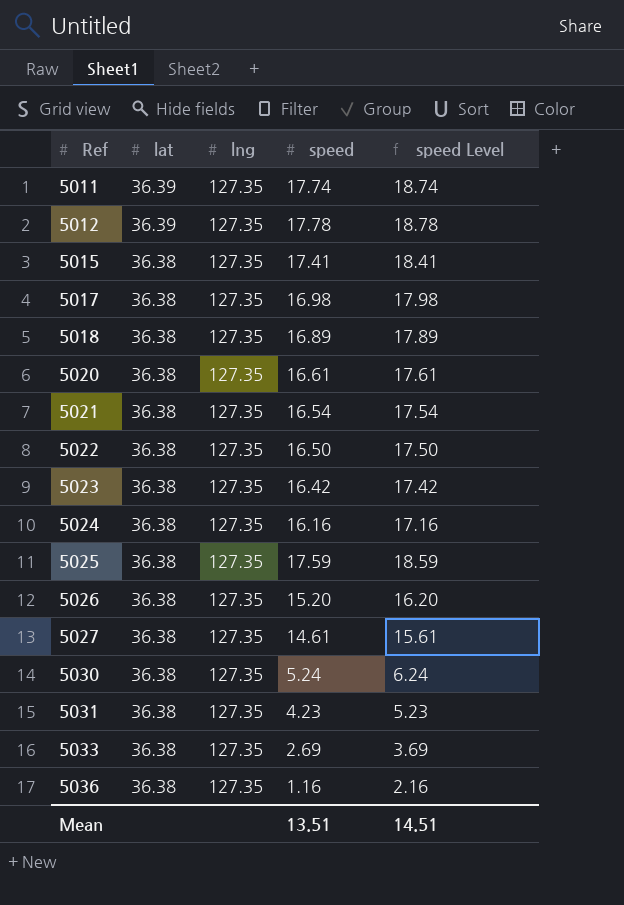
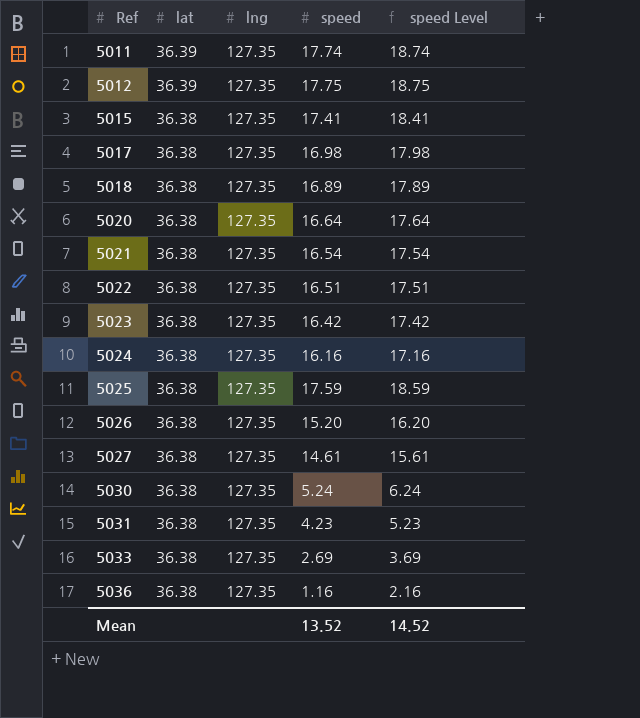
5012 | speed: 17.78 -> 17.75
5012 | speed Level: 18.78 -> 18.75
5020 | speed: 16.61 -> 16.64
5020 | speed Level: 17.61 -> 17.64
5022 | speed: 16.50 -> 16.51
5022 | speed Level: 17.50 -> 17.51
Mean | speed: 13.51 -> 13.52
Mean | speed Level: 14.51 -> 14.52

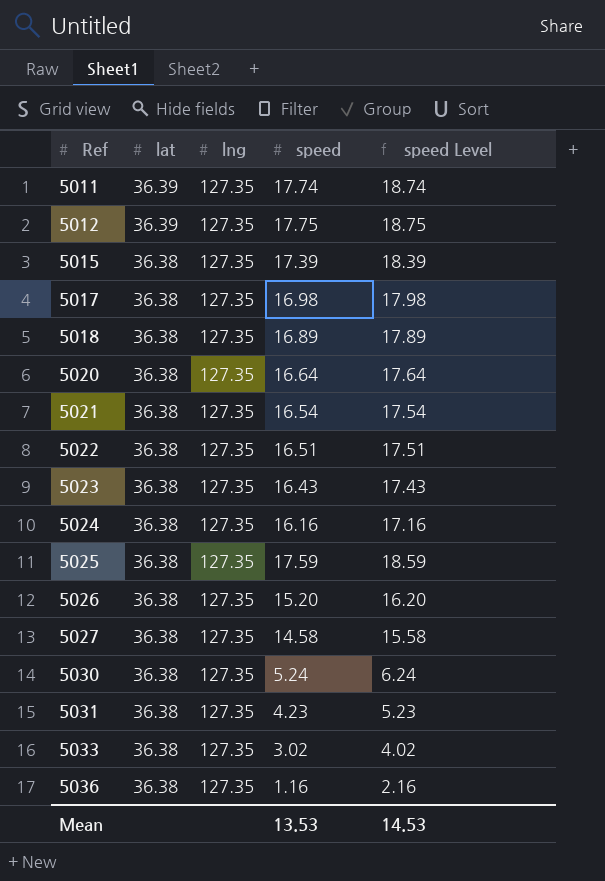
5015 | speed: 17.41 -> 17.39
5015 | speed Level: 18.41 -> 18.39
5023 | speed: 16.42 -> 16.43
5023 | speed Level: 17.42 -> 17.43
5027 | speed: 14.61 -> 14.58
5027 | speed Level: 15.61 -> 15.58
5033 | speed: 2.69 -> 3.02
5033 | speed Level: 3.69 -> 4.02
Mean | speed: 13.52 -> 13.53
Mean | speed Level: 14.52 -> 14.53

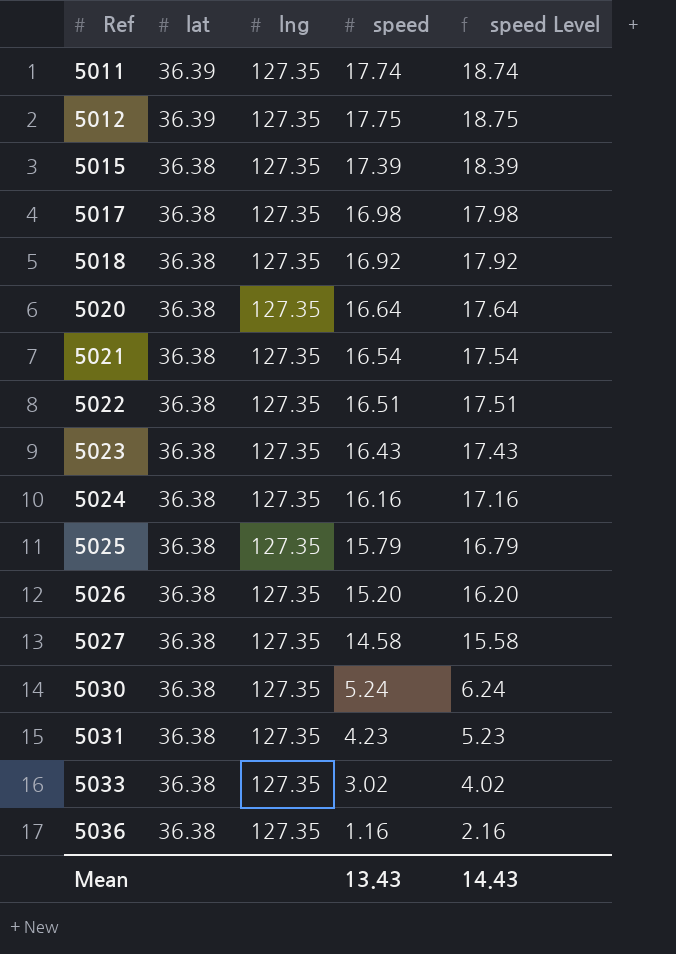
5018 | speed: 16.89 -> 16.92
5018 | speed Level: 17.89 -> 17.92
5025 | speed: 17.59 -> 15.79
5025 | speed Level: 18.59 -> 16.79
Mean | speed: 13.53 -> 13.43
Mean | speed Level: 14.53 -> 14.43

